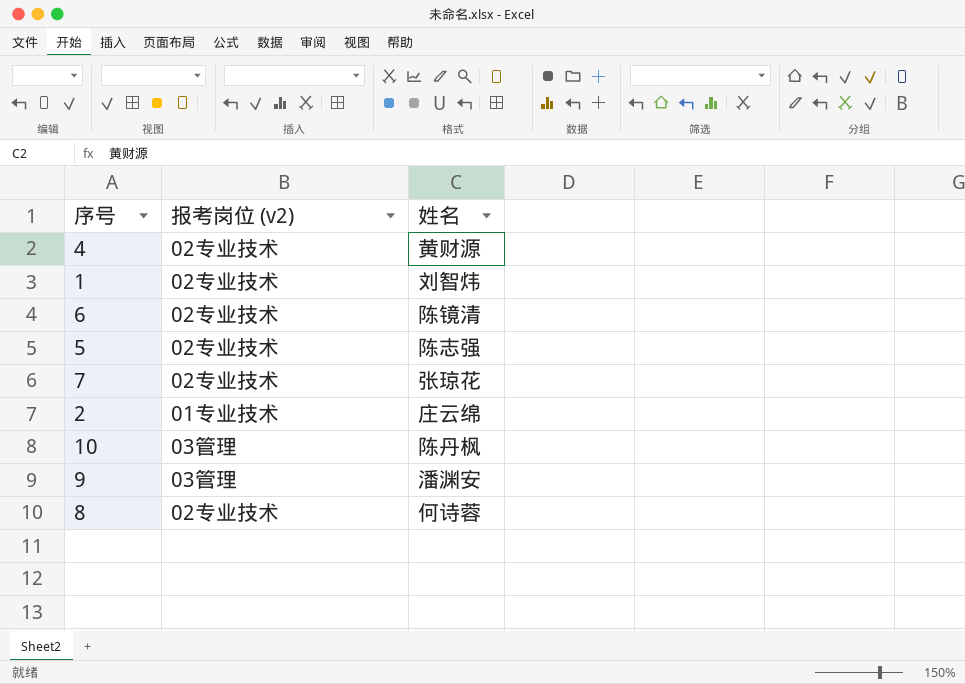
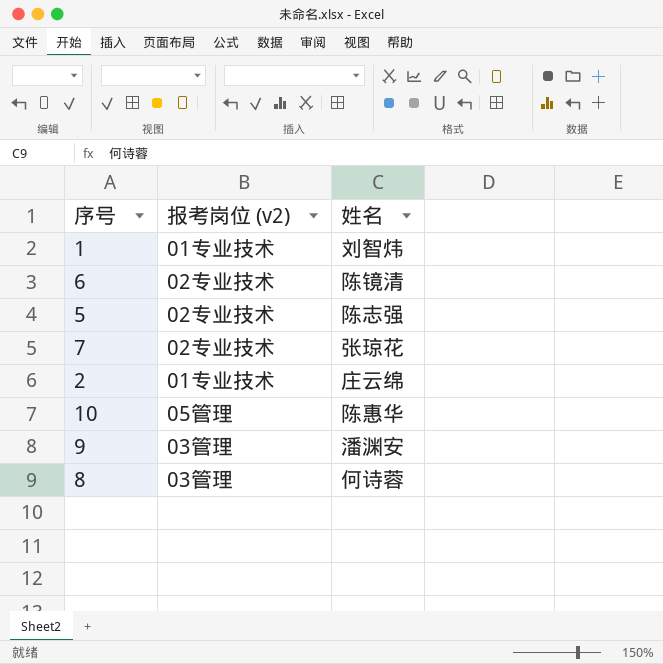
row 4: 02专业技术 | 黄财源 -> none
1 | 报考岗位 (v2): 02专业技术 -> 01专业技术
10 | 报考岗位 (v2): 03管理 -> 05管理
10 | 姓名: 陈丹枫 -> 陈惠华
8 | 报考岗位 (v2): 02专业技术 -> 03管理

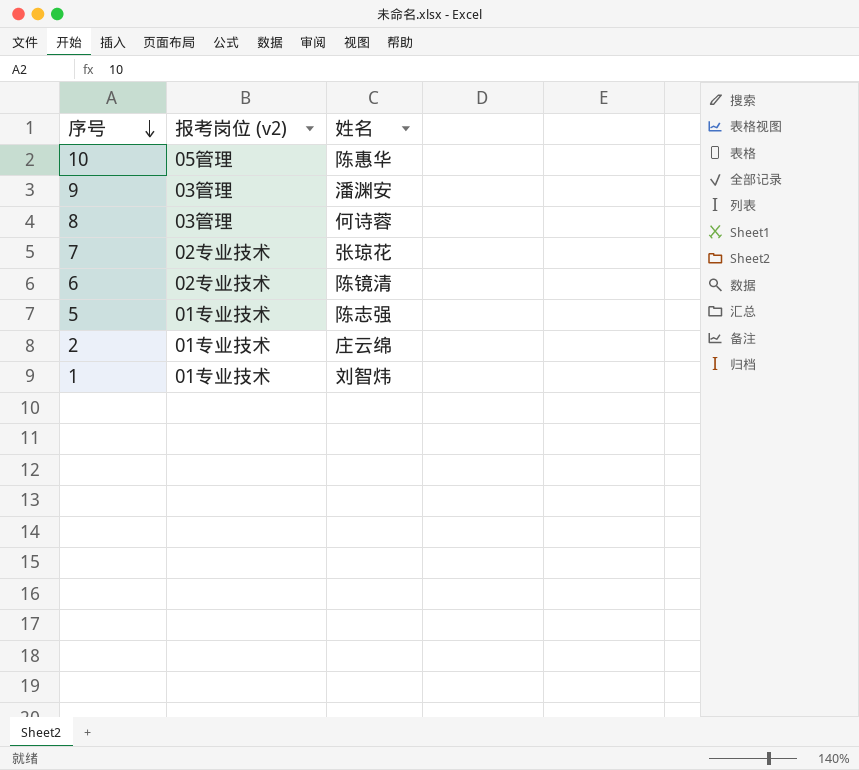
row order: none -> 序号 descending
5 | 报考岗位 (v2): 02专业技术 -> 01专业技术

